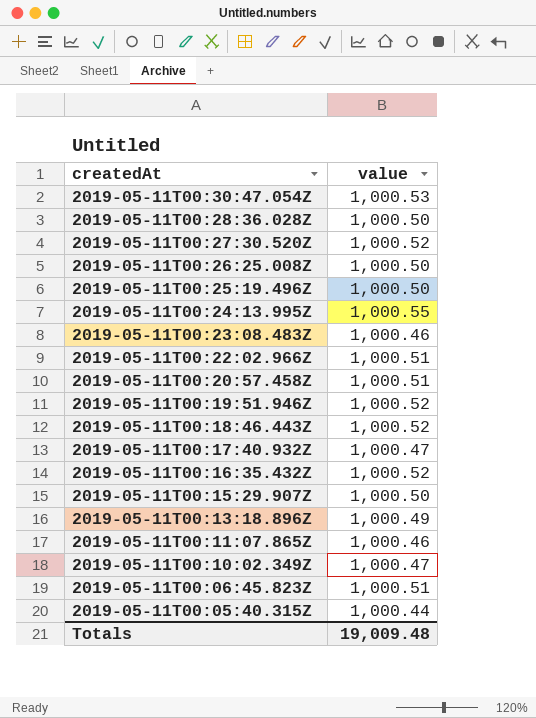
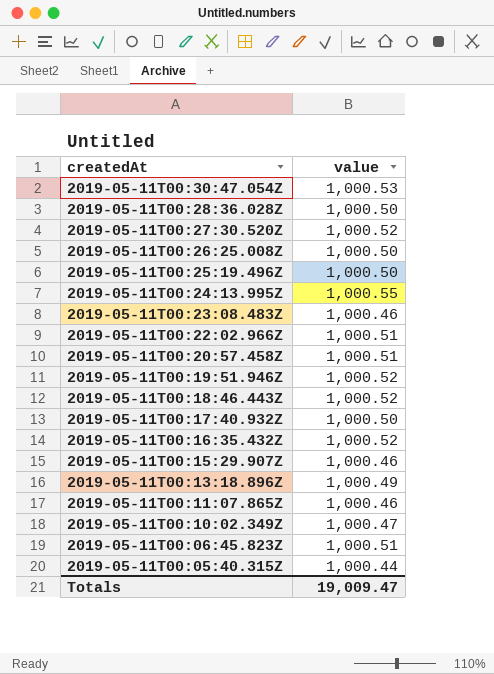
2019-05-11T00:17:40.932Z | value: 1,000.47 -> 1,000.50
2019-05-11T00:15:29.907Z | value: 1,000.50 -> 1,000.46
Totals | value: 19,009.48 -> 19,009.47

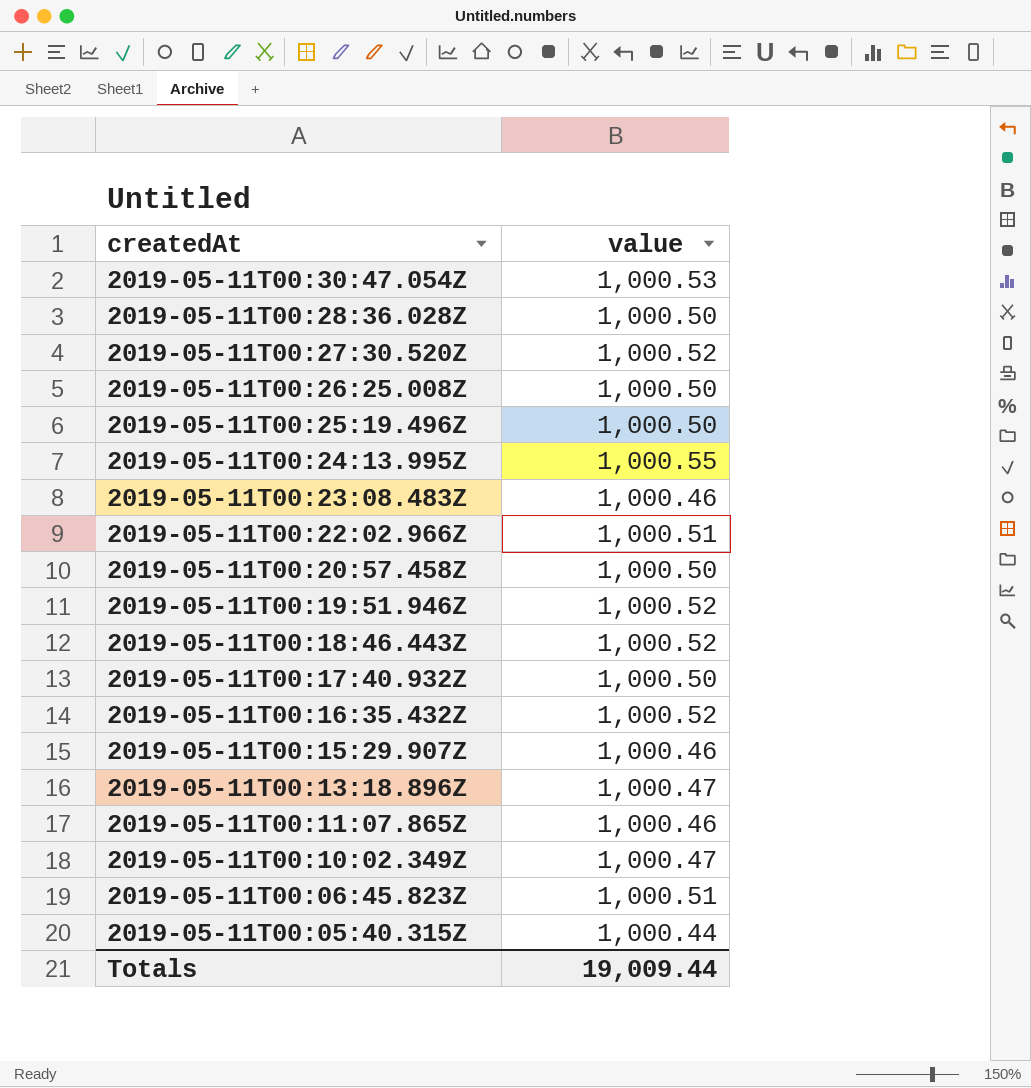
2019-05-11T00:20:57.458Z | value: 1,000.51 -> 1,000.50
2019-05-11T00:13:18.896Z | value: 1,000.49 -> 1,000.47
Totals | value: 19,009.47 -> 19,009.44

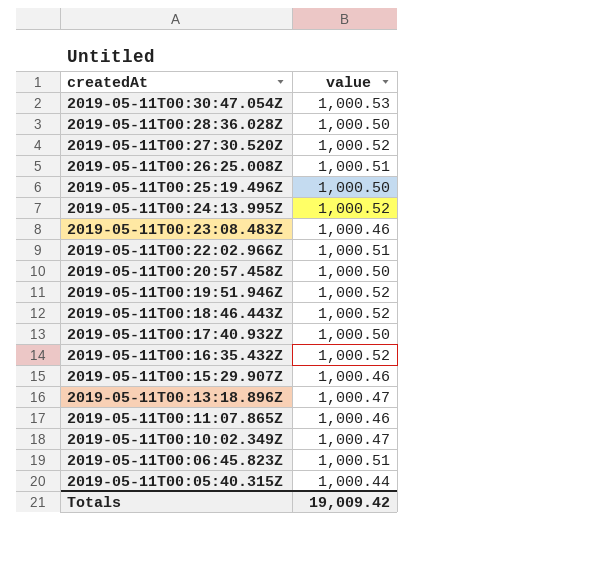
2019-05-11T00:26:25.008Z | value: 1,000.50 -> 1,000.51
2019-05-11T00:24:13.995Z | value: 1,000.55 -> 1,000.52
Totals | value: 19,009.44 -> 19,009.42

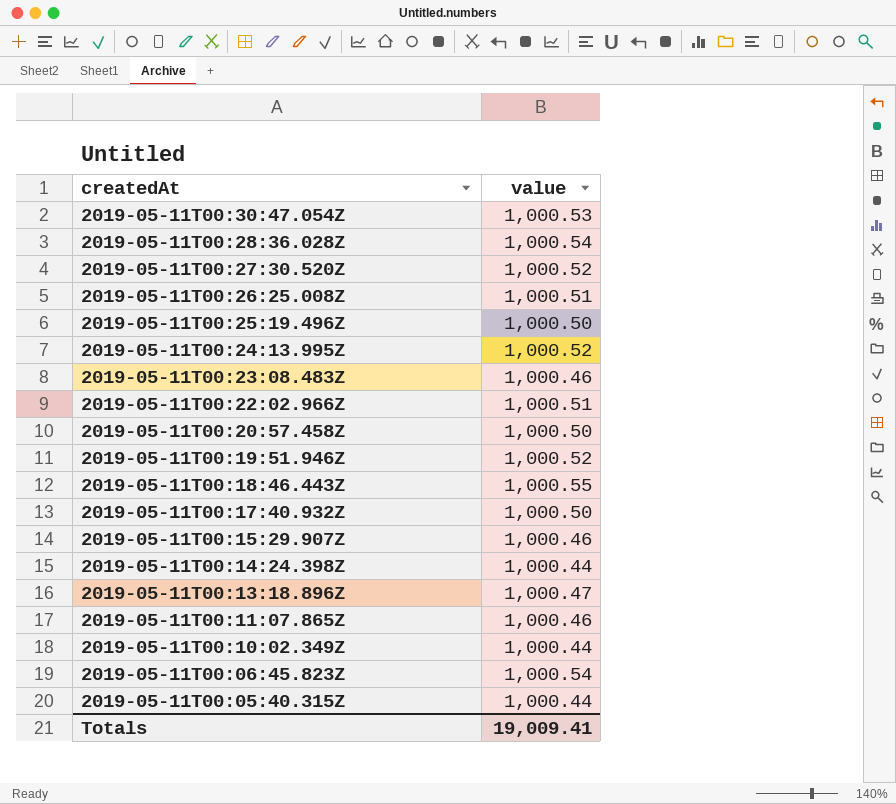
row 2019-05-11T00:16:35.432Z: 1,000.52 -> none
2019-05-11T00:28:36.028Z | value: 1,000.50 -> 1,000.54
2019-05-11T00:18:46.443Z | value: 1,000.52 -> 1,000.55
row 2019-05-11T00:14:24.398Z: none -> 1,000.44
2019-05-11T00:10:02.349Z | value: 1,000.47 -> 1,000.44
2019-05-11T00:06:45.823Z | value: 1,000.51 -> 1,000.54
Totals | value: 19,009.42 -> 19,009.41

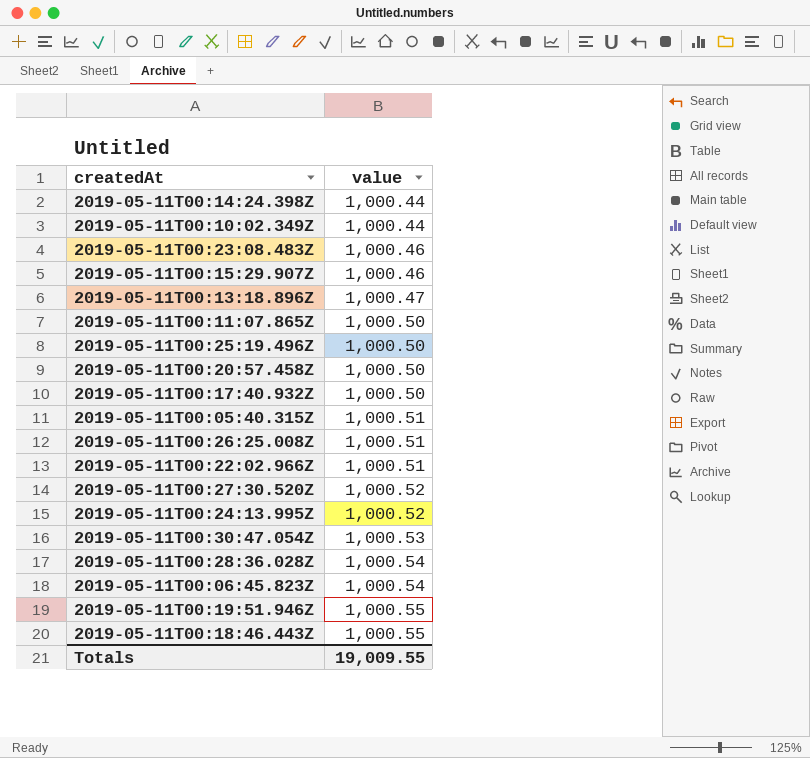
row order: createdAt descending -> value ascending
2019-05-11T00:11:07.865Z | value: 1,000.46 -> 1,000.50
2019-05-11T00:05:40.315Z | value: 1,000.44 -> 1,000.51
2019-05-11T00:19:51.946Z | value: 1,000.52 -> 1,000.55
Totals | value: 19,009.41 -> 19,009.55

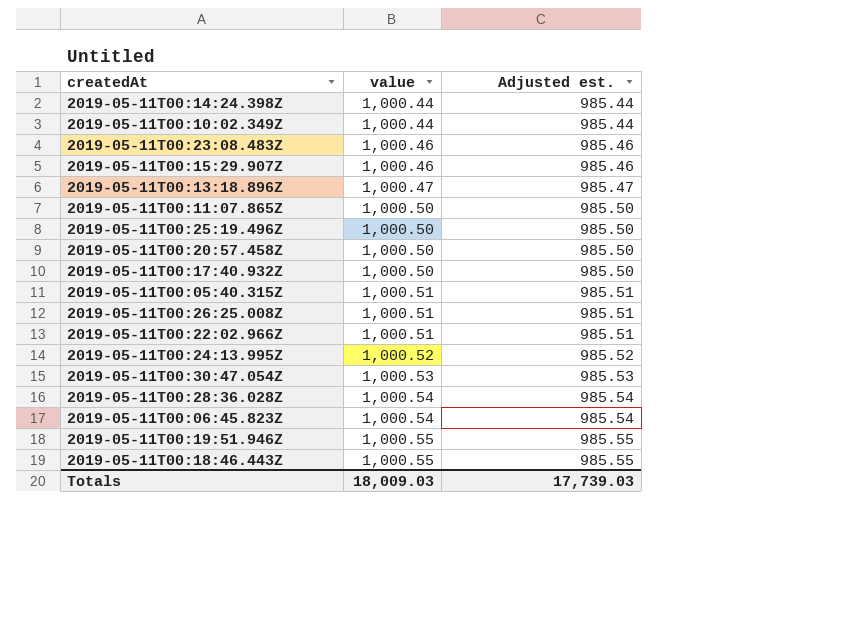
column Adjusted est. | formula: none -> [value] - 15
row 2019-05-11T00:27:30.520Z: 1,000.52 -> none
Totals | value: 19,009.55 -> 18,009.03

